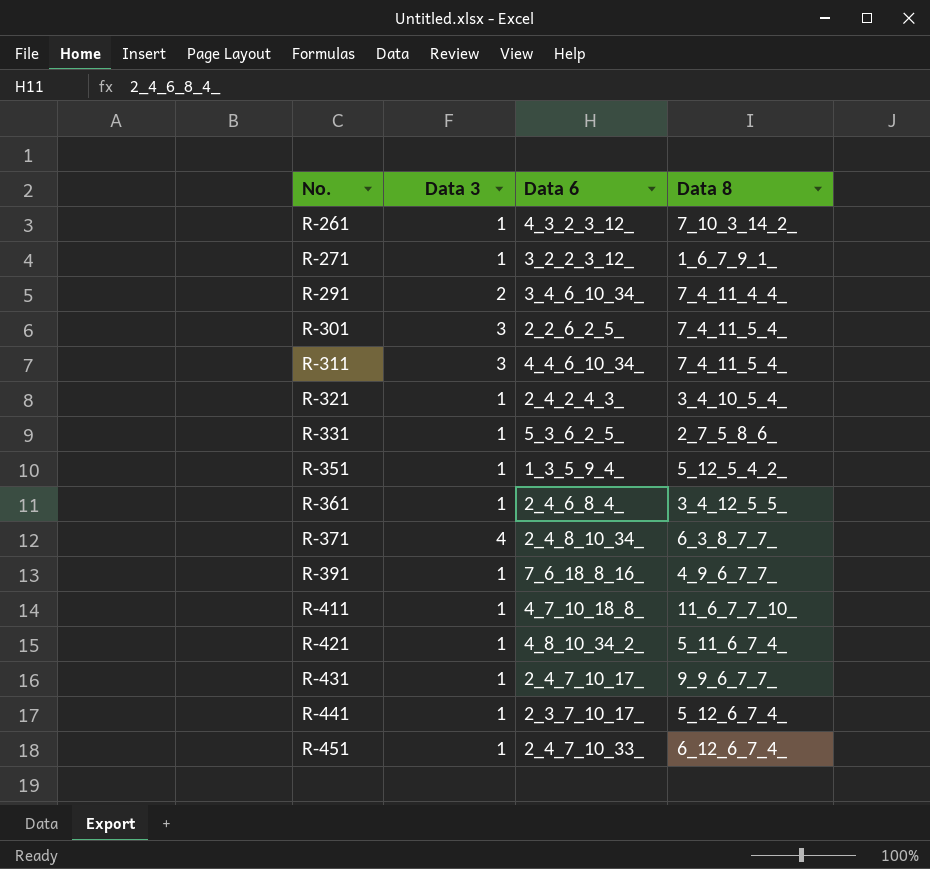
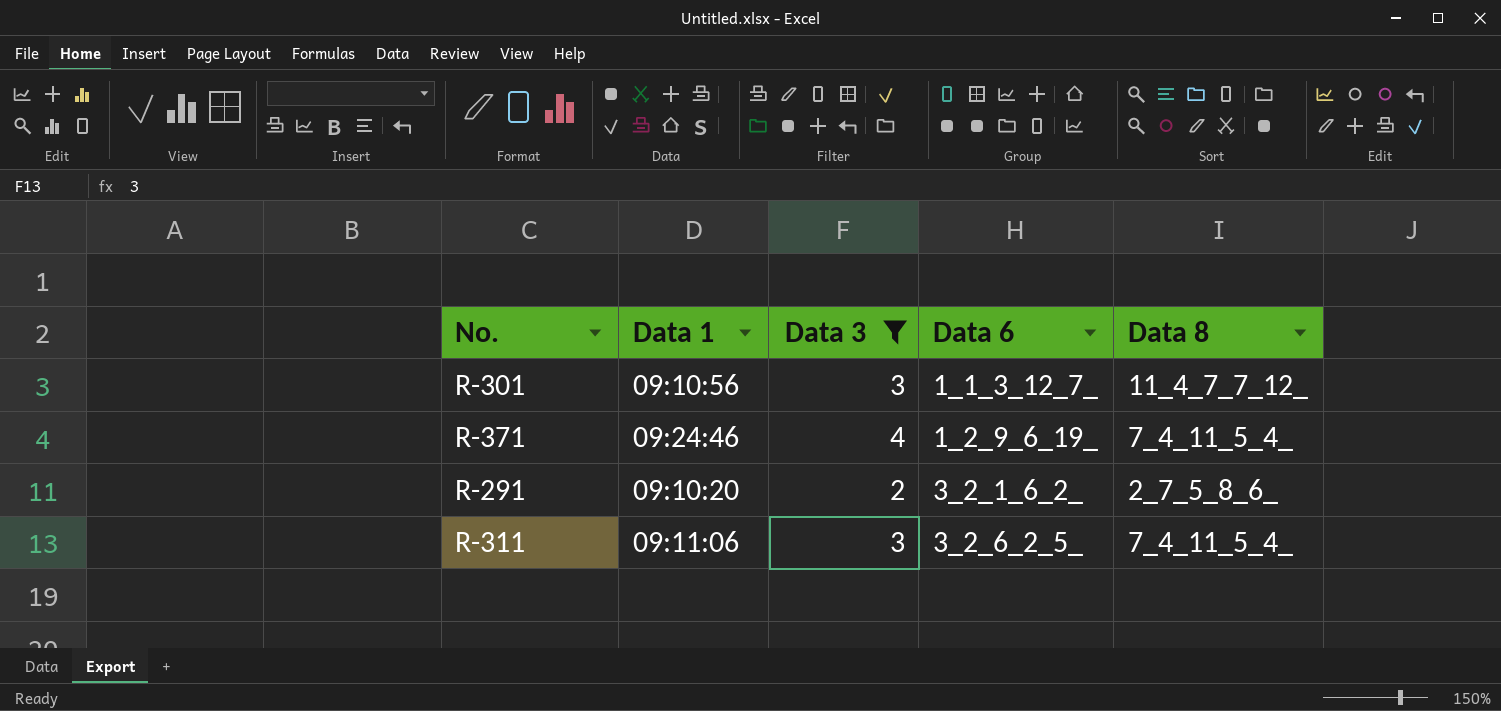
filter: none -> Data 3 != 1
row order: No. ascending -> Data 6 ascending
column Data 1 | position: none -> 2
R-301 | Data 6: 2_2_6_2_5_ -> 1_1_3_12_7_
R-301 | Data 8: 7_4_11_5_4_ -> 11_4_7_7_12_
R-371 | Data 6: 2_4_8_10_34_ -> 1_2_9_6_19_
R-371 | Data 8: 6_3_8_7_7_ -> 7_4_11_5_4_
R-291 | Data 6: 3_4_6_10_34_ -> 3_2_1_6_2_
R-291 | Data 8: 7_4_11_4_4_ -> 2_7_5_8_6_
R-311 | Data 6: 4_4_6_10_34_ -> 3_2_6_2_5_

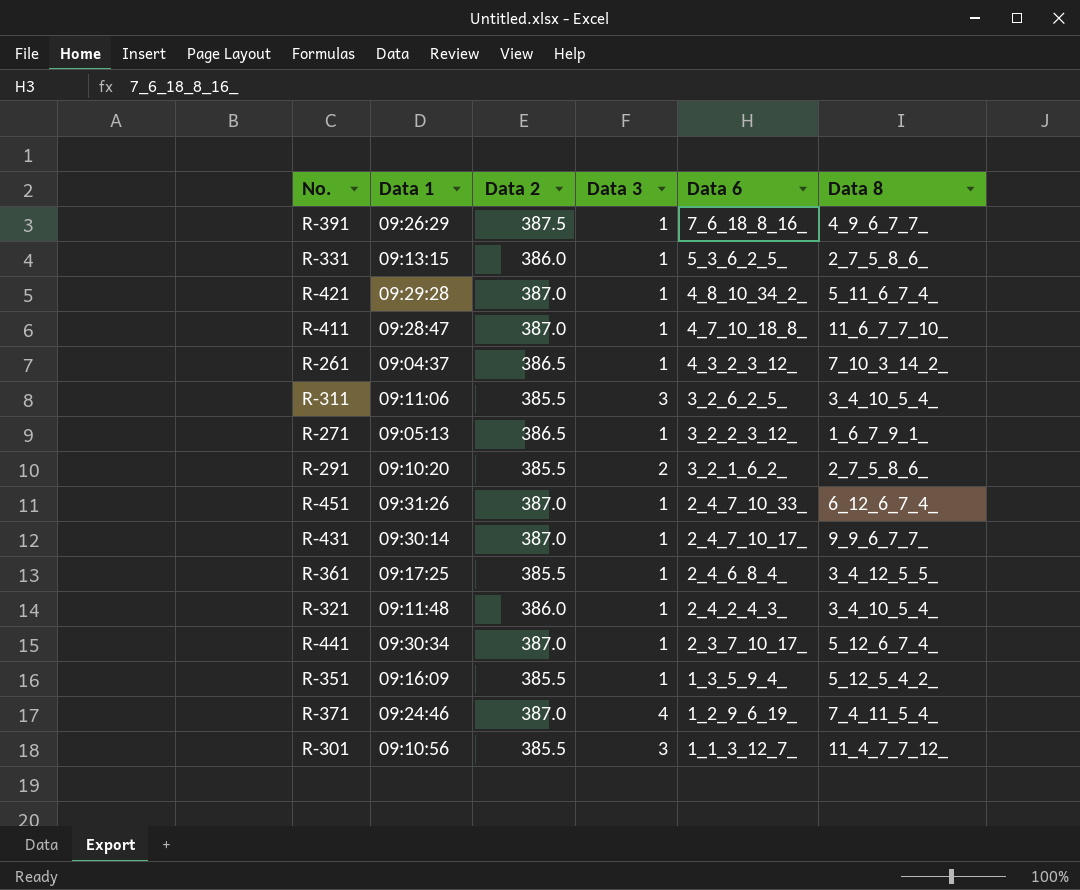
filter: Data 3 != 1 -> none
row order: Data 6 ascending -> Data 6 descending
column Data 2 | position: none -> 3
R-311 | Data 8: 7_4_11_5_4_ -> 3_4_10_5_4_

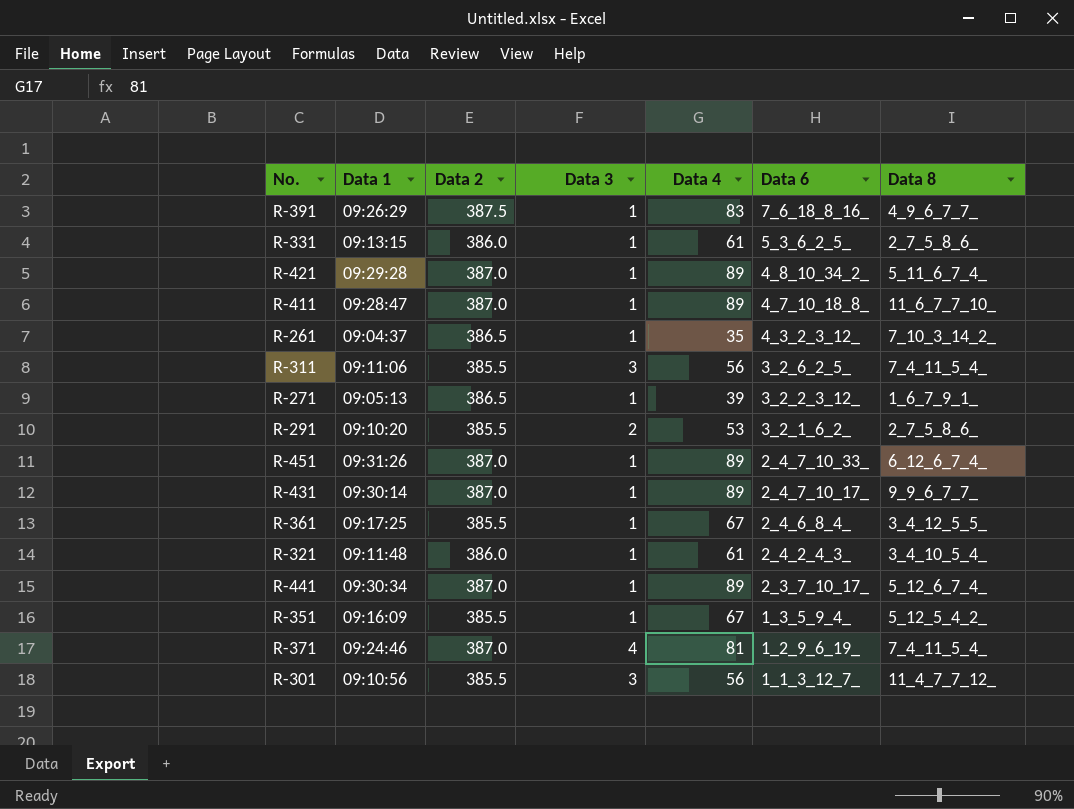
column Data 4 | position: none -> 5
R-311 | Data 8: 3_4_10_5_4_ -> 7_4_11_5_4_

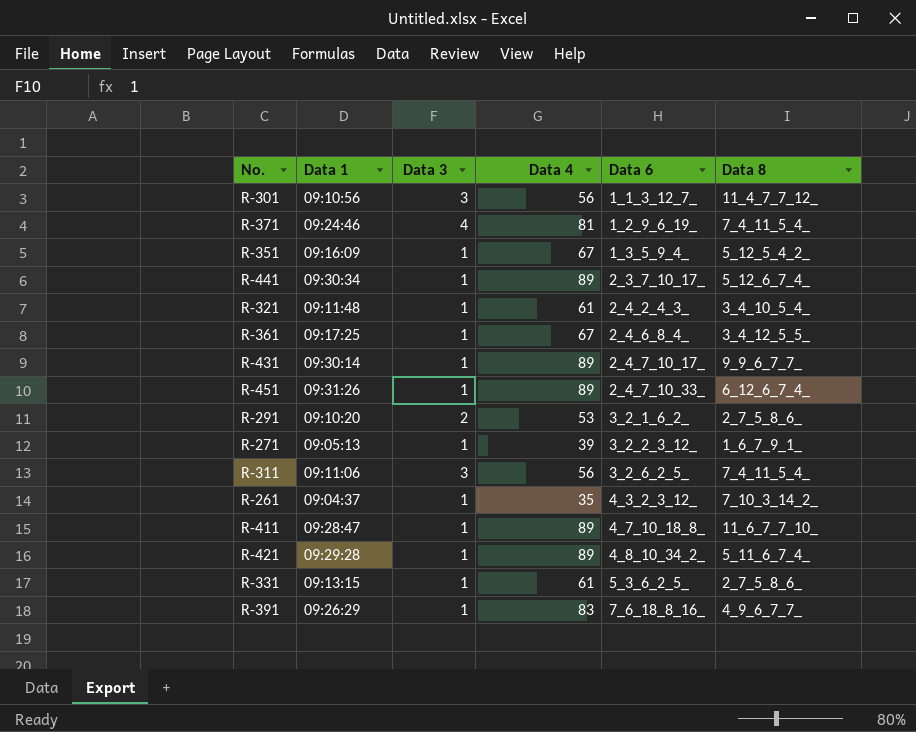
row order: Data 6 descending -> Data 6 ascending
column Data 2 | position: 3 -> none

